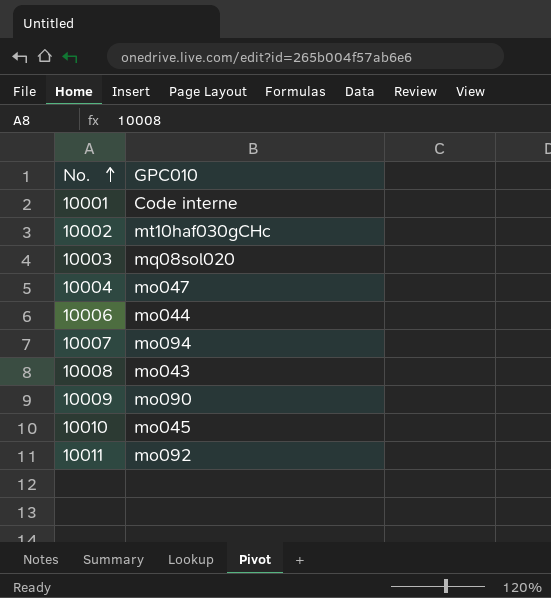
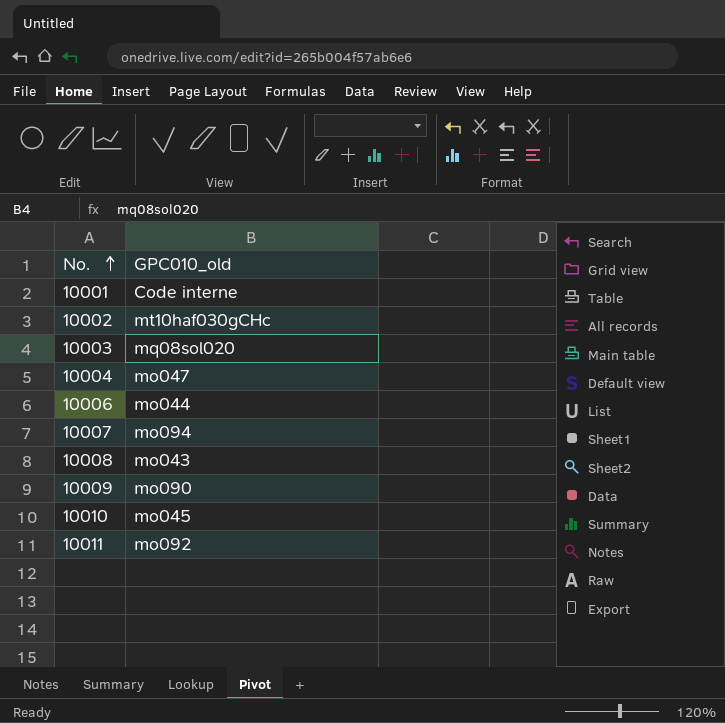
column name: GPC010 -> GPC010_old

